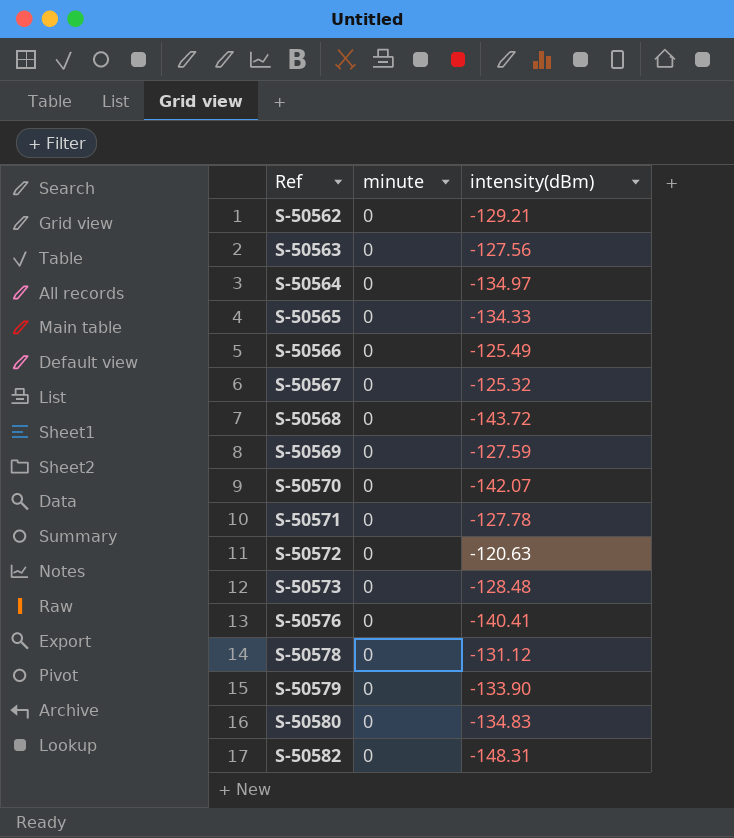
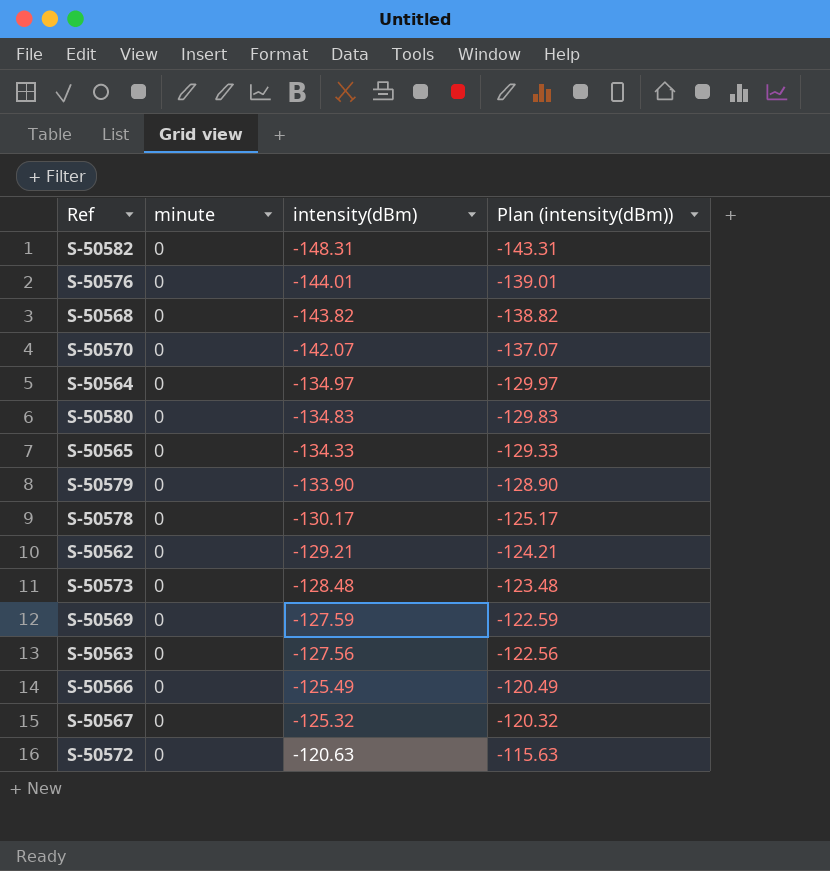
row order: Ref ascending -> intensity(dBm) ascending
column Plan (intensity(dBm)) | formula: none -> [intensity(dBm)] + 5
row S-50571: 0 | -127.78 -> none
S-50576 | intensity(dBm): -140.41 -> -144.01
S-50568 | intensity(dBm): -143.72 -> -143.82
S-50578 | intensity(dBm): -131.12 -> -130.17

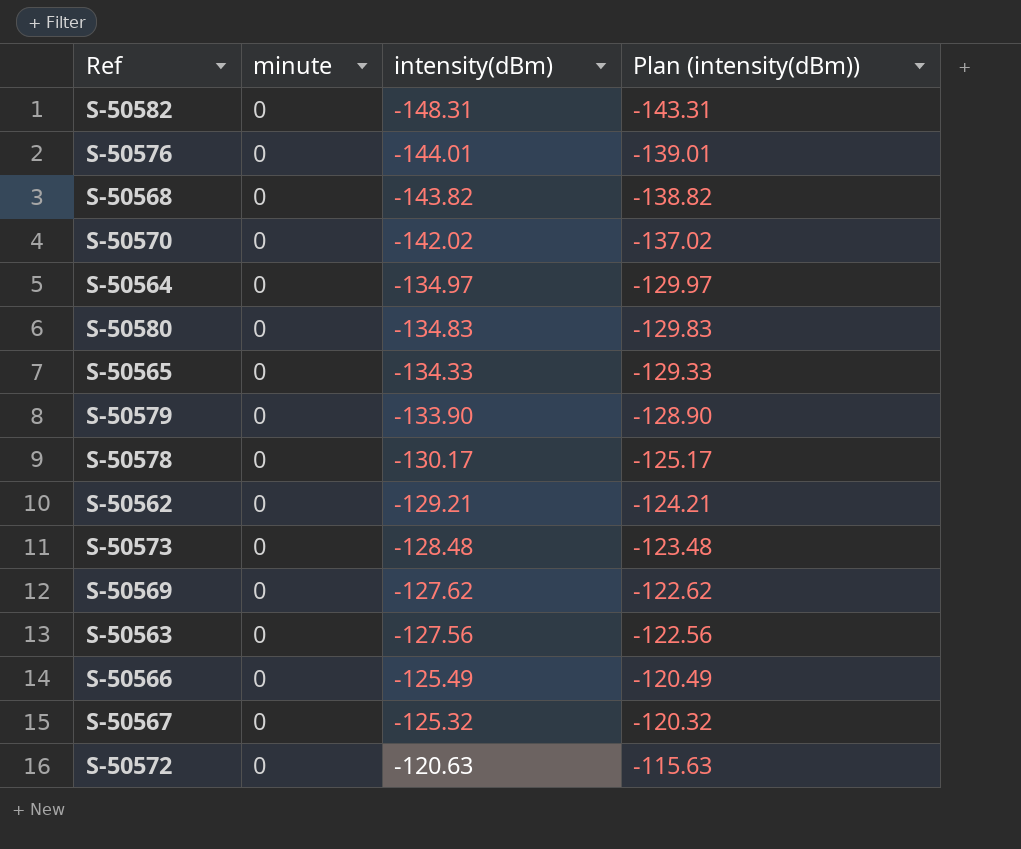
S-50570 | intensity(dBm): -142.07 -> -142.02
S-50570 | Plan (intensity(dBm)): -137.07 -> -137.02
S-50569 | intensity(dBm): -127.59 -> -127.62
S-50569 | Plan (intensity(dBm)): -122.59 -> -122.62

